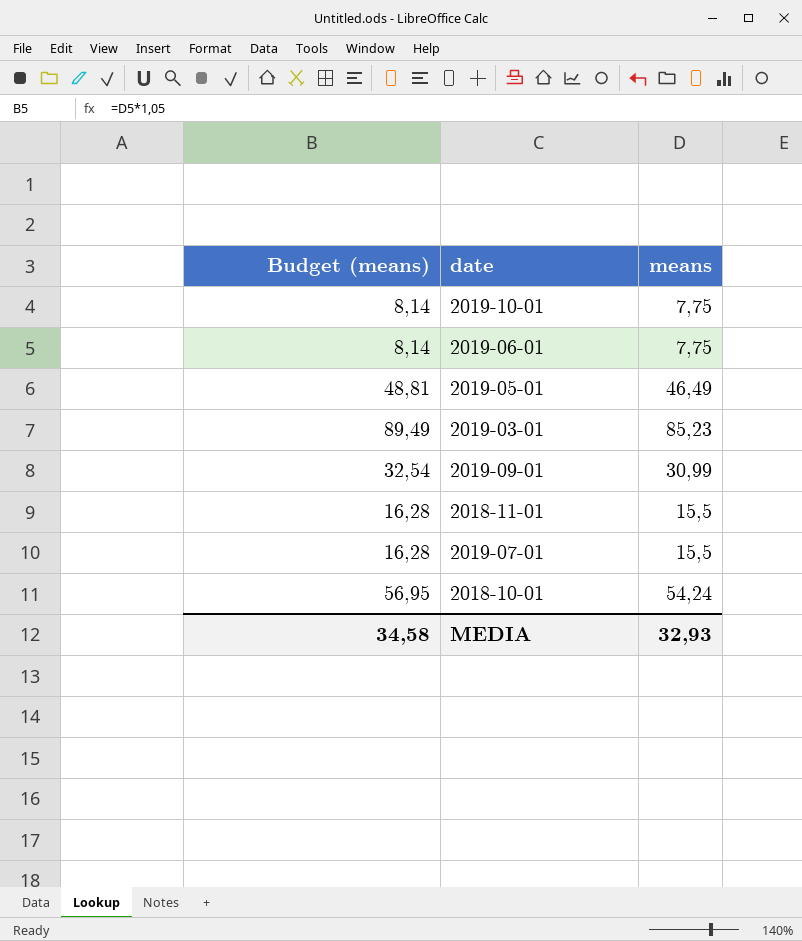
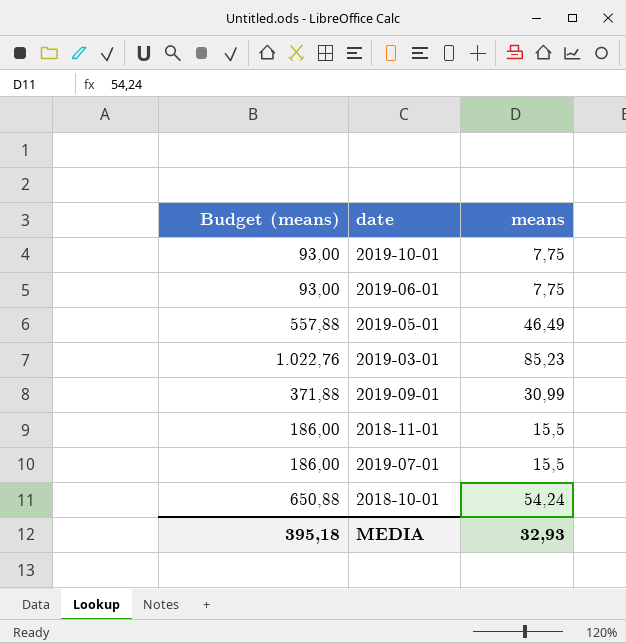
column Budget (means) | formula: [means] * 1,05 -> [means] * 12
MEDIA | Budget (means): 34,58 -> 395,18

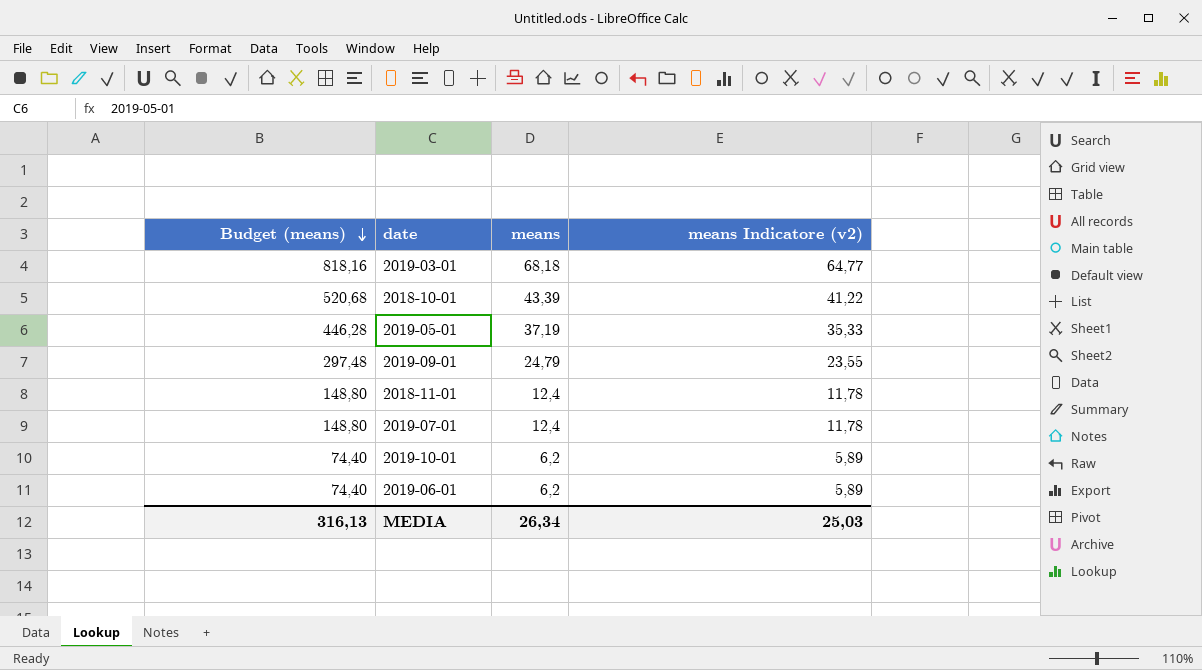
row order: none -> Budget (means) descending
column means Indicatore (v2) | formula: none -> [means] * 0,95
2019-03-01 | Budget (means): 1.022,76 -> 818,16
2019-03-01 | means: 85,23 -> 68,18
2018-10-01 | Budget (means): 650,88 -> 520,68
2018-10-01 | means: 54,24 -> 43,39
2019-05-01 | Budget (means): 557,88 -> 446,28
2019-05-01 | means: 46,49 -> 37,19
2019-09-01 | Budget (means): 371,88 -> 297,48
2019-09-01 | means: 30,99 -> 24,79
2018-11-01 | Budget (means): 186,00 -> 148,80
2018-11-01 | means: 15,5 -> 12,4
2019-07-01 | Budget (means): 186,00 -> 148,80
2019-07-01 | means: 15,5 -> 12,4
2019-10-01 | Budget (means): 93,00 -> 74,40
2019-10-01 | means: 7,75 -> 6,2
2019-06-01 | Budget (means): 93,00 -> 74,40
2019-06-01 | means: 7,75 -> 6,2
MEDIA | Budget (means): 395,18 -> 316,13
MEDIA | means: 32,93 -> 26,34

